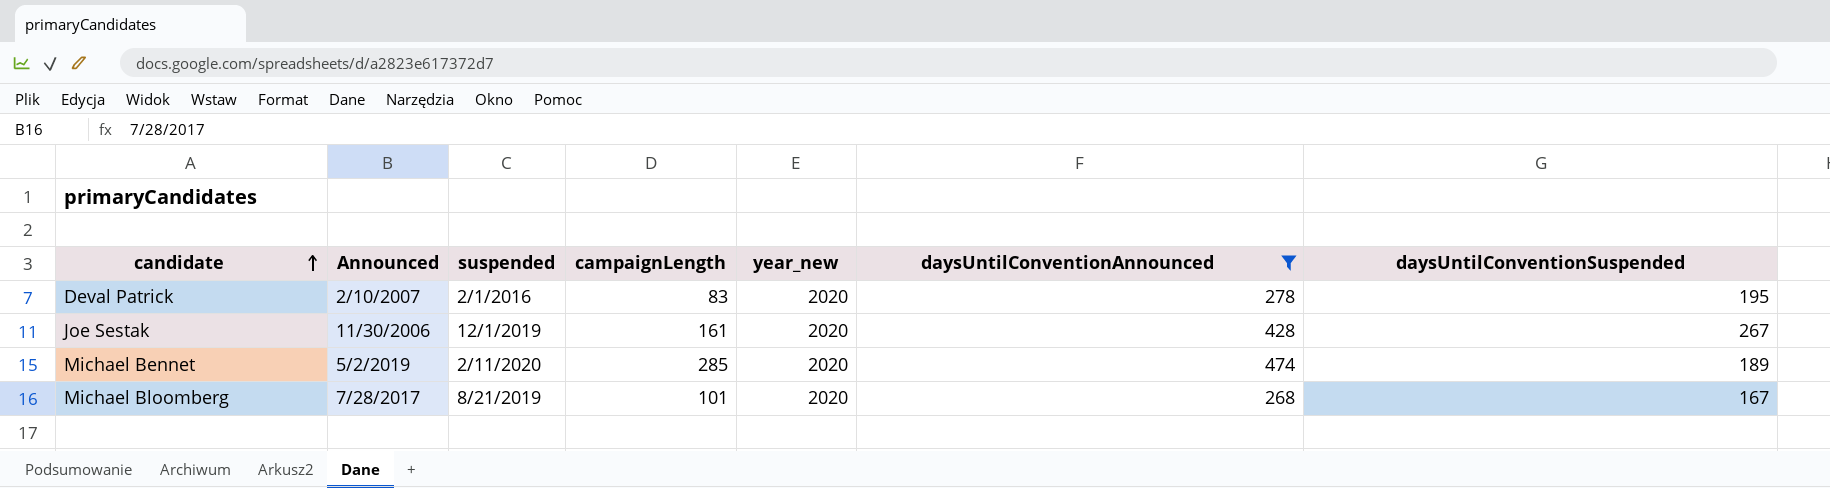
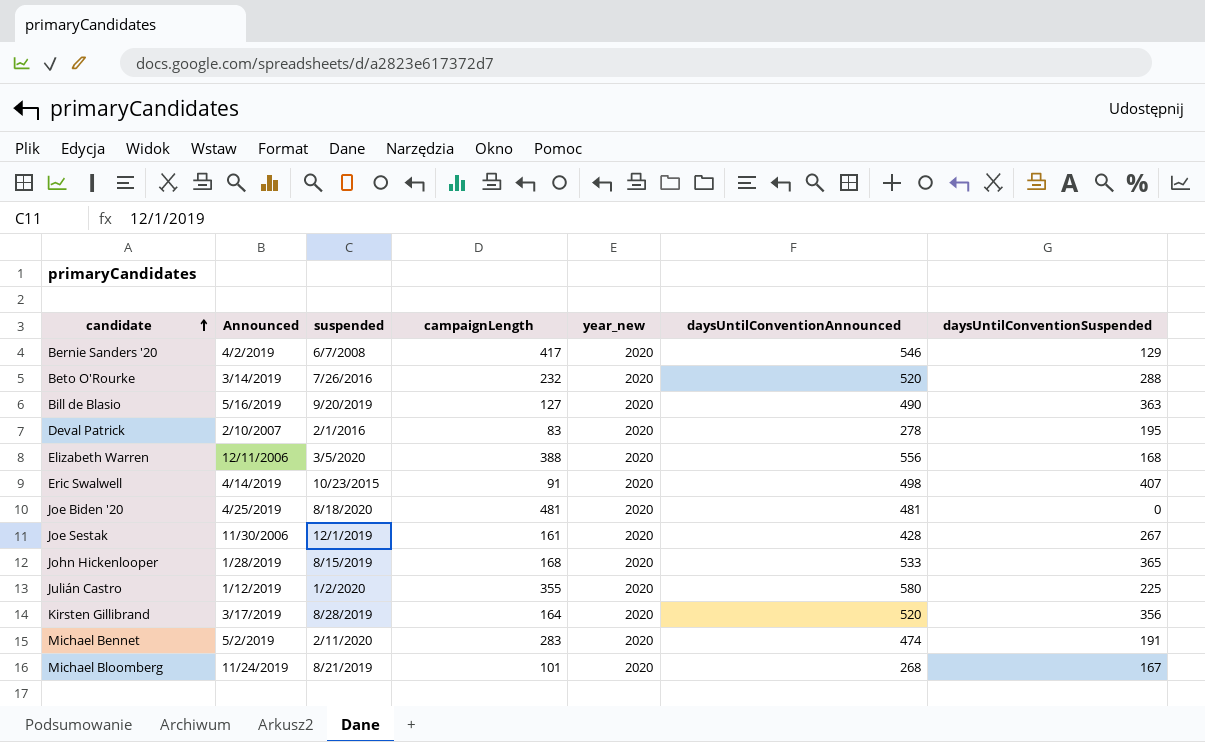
filter: daysUntilConventionAnnounced <= 474 -> none
Michael Bennet | campaignLength: 285 -> 283
Michael Bennet | daysUntilConventionSuspended: 189 -> 191
Michael Bloomberg | Announced: 7/28/2017 -> 11/24/2019

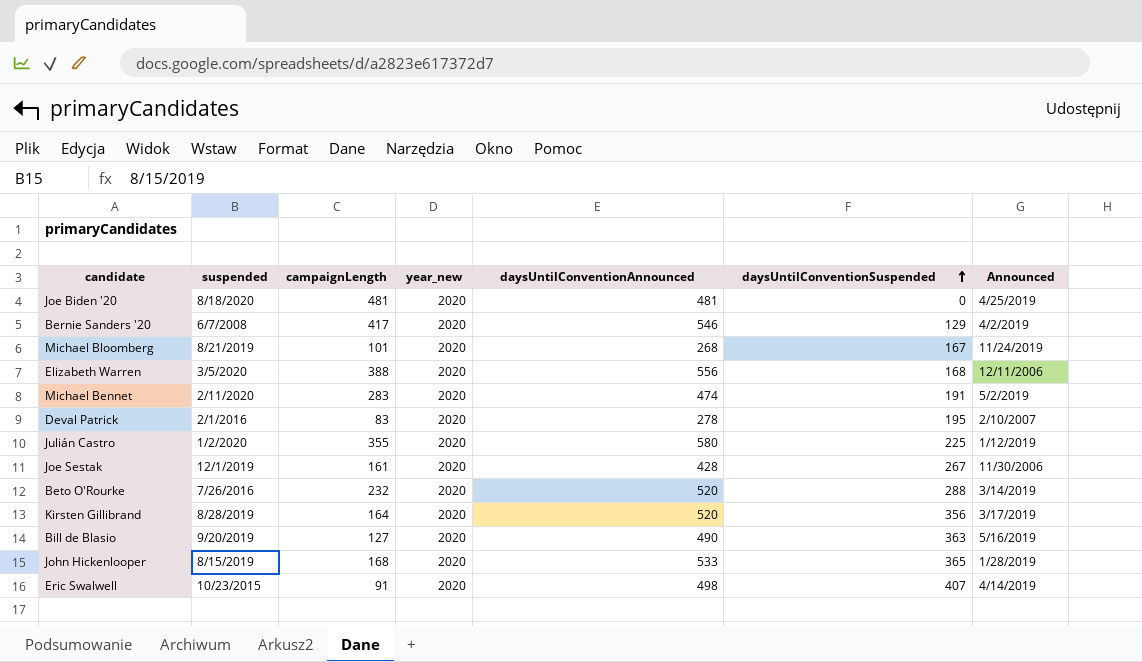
row order: candidate ascending -> daysUntilConventionSuspended ascending
column Announced | position: 2 -> 7

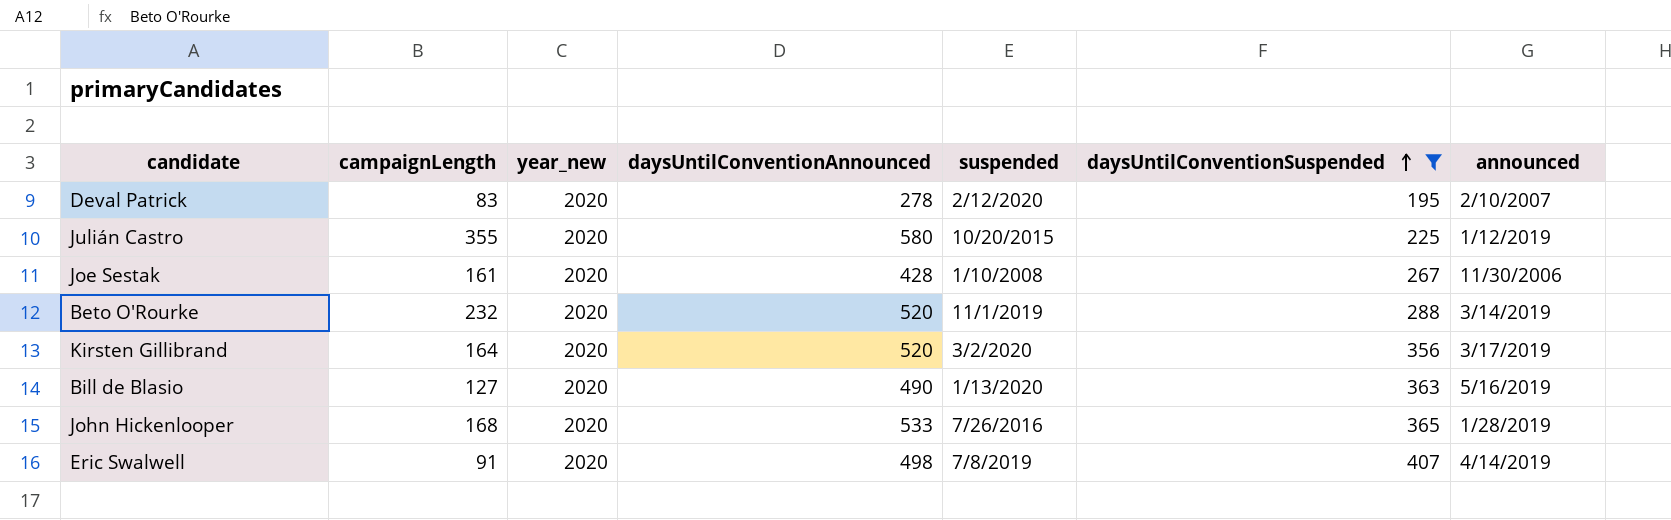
filter: none -> daysUntilConventionSuspended >= 195
column suspended | position: 2 -> 5
column name: Announced -> announced
Deval Patrick | suspended: 2/1/2016 -> 2/12/2020
Julián Castro | suspended: 1/2/2020 -> 10/20/2015
Joe Sestak | suspended: 12/1/2019 -> 1/10/2008
Beto O'Rourke | suspended: 7/26/2016 -> 11/1/2019
Kirsten Gillibrand | suspended: 8/28/2019 -> 3/2/2020
Bill de Blasio | suspended: 9/20/2019 -> 1/13/2020
John Hickenlooper | suspended: 8/15/2019 -> 7/26/2016
Eric Swalwell | suspended: 10/23/2015 -> 7/8/2019

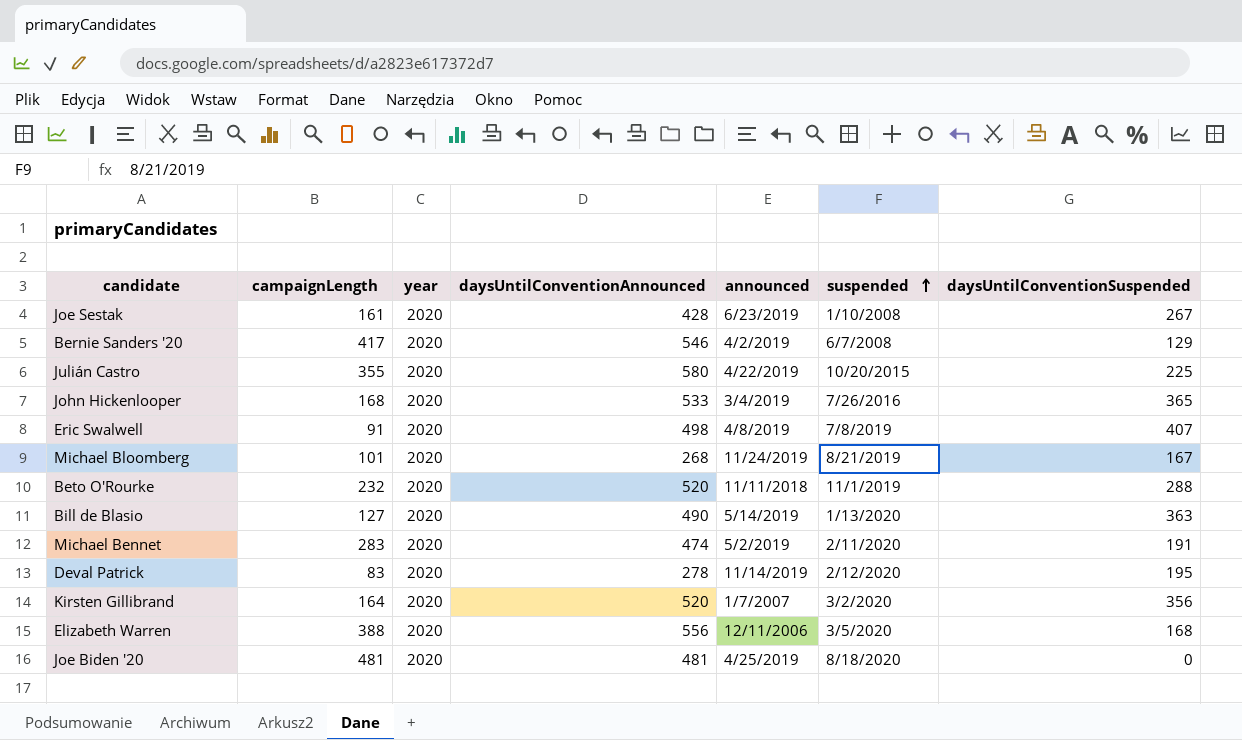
filter: daysUntilConventionSuspended >= 195 -> none
row order: daysUntilConventionSuspended ascending -> suspended ascending
column name: year_new -> year
column announced | position: 7 -> 5
Joe Sestak | announced: 11/30/2006 -> 6/23/2019
Julián Castro | announced: 1/12/2019 -> 4/22/2019
John Hickenlooper | announced: 1/28/2019 -> 3/4/2019
Eric Swalwell | announced: 4/14/2019 -> 4/8/2019
Beto O'Rourke | announced: 3/14/2019 -> 11/11/2018
Bill de Blasio | announced: 5/16/2019 -> 5/14/2019
Deval Patrick | announced: 2/10/2007 -> 11/14/2019
Kirsten Gillibrand | announced: 3/17/2019 -> 1/7/2007

